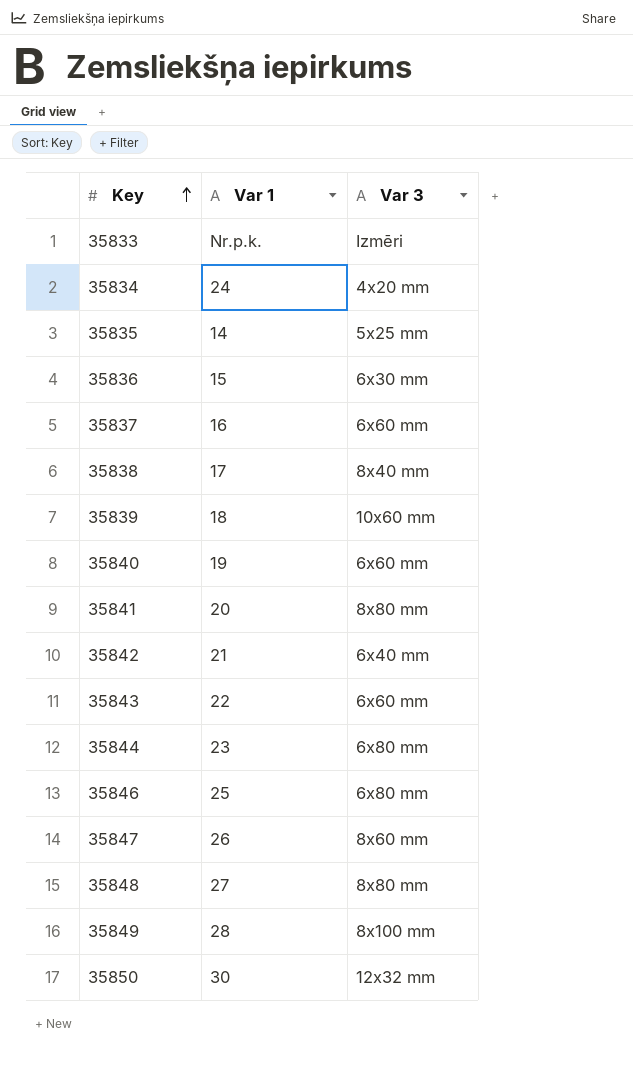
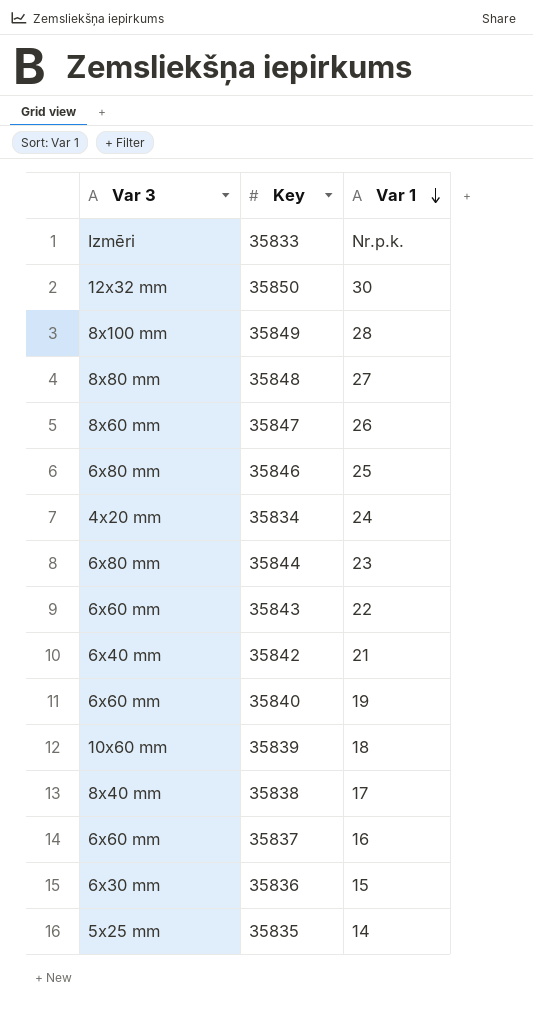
row order: Key ascending -> Var 1 descending
column Var 3 | position: 3 -> 1
row 35841: 20 | 8x80 mm -> none

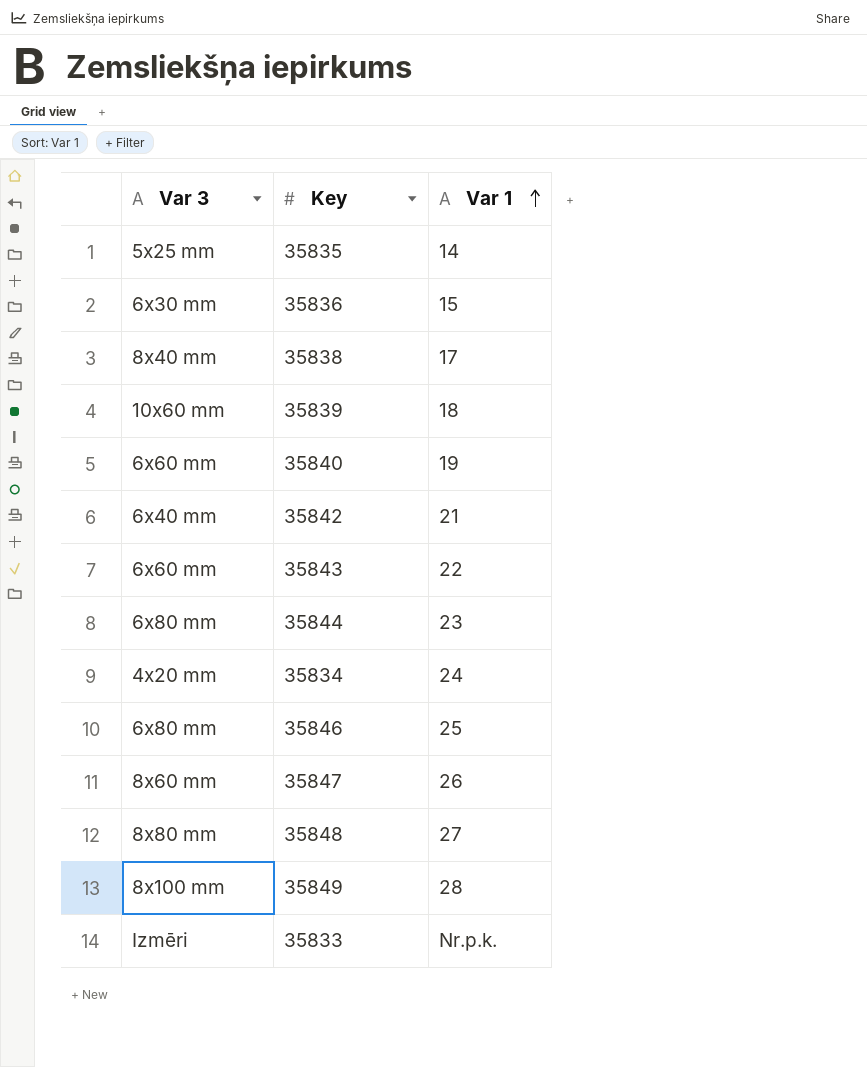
row order: Var 1 descending -> Var 1 ascending
row 35850: 12x32 mm | 30 -> none
row 35837: 6x60 mm | 16 -> none

